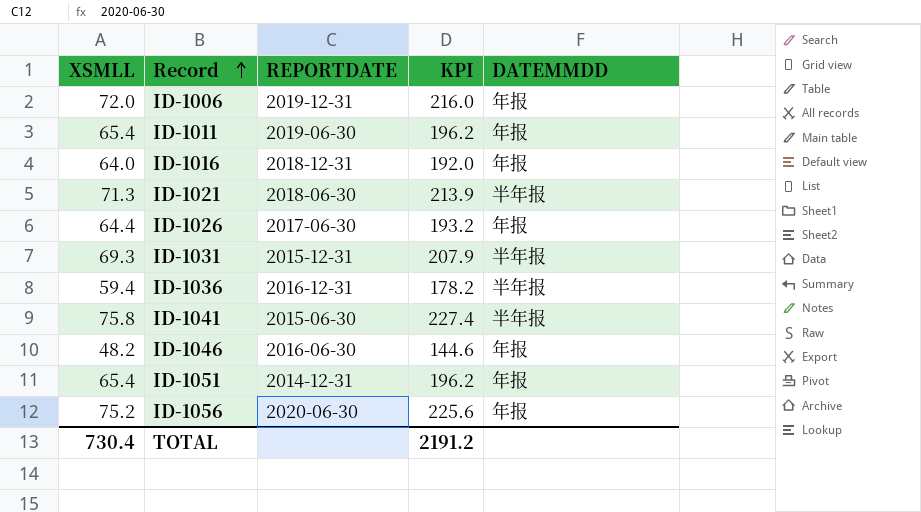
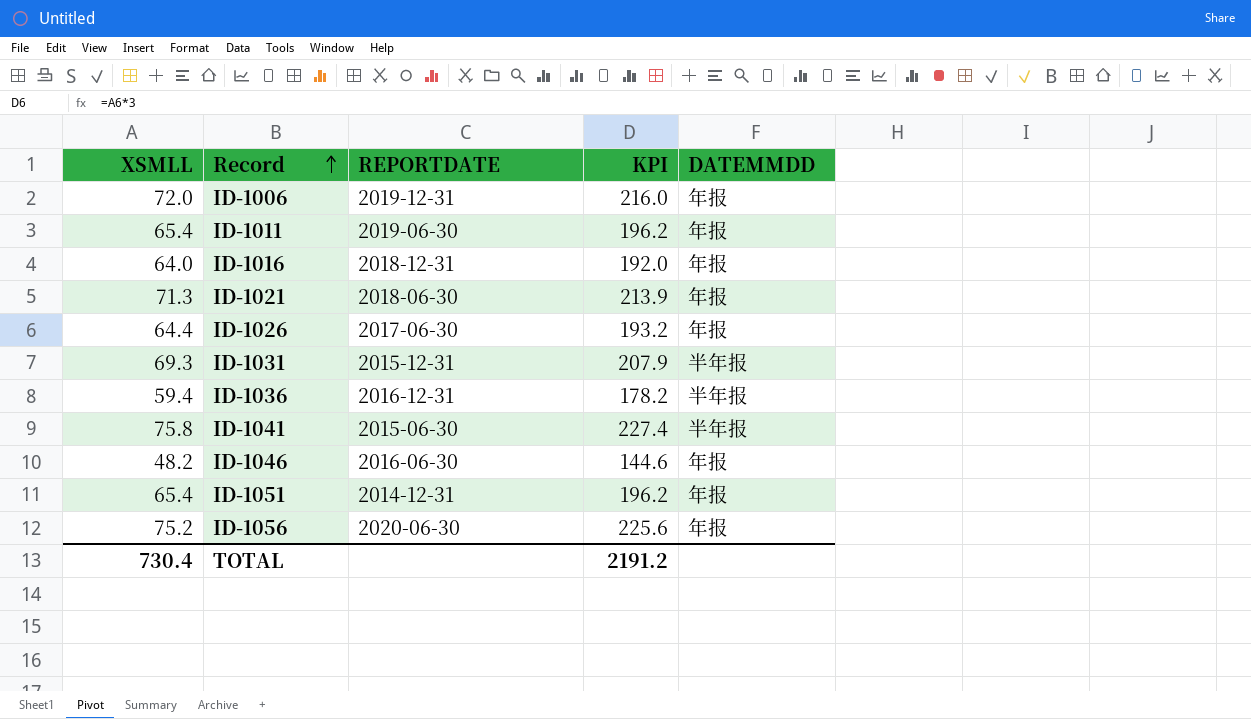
ID-1021 | DATEMMDD: 半年报 -> 年报

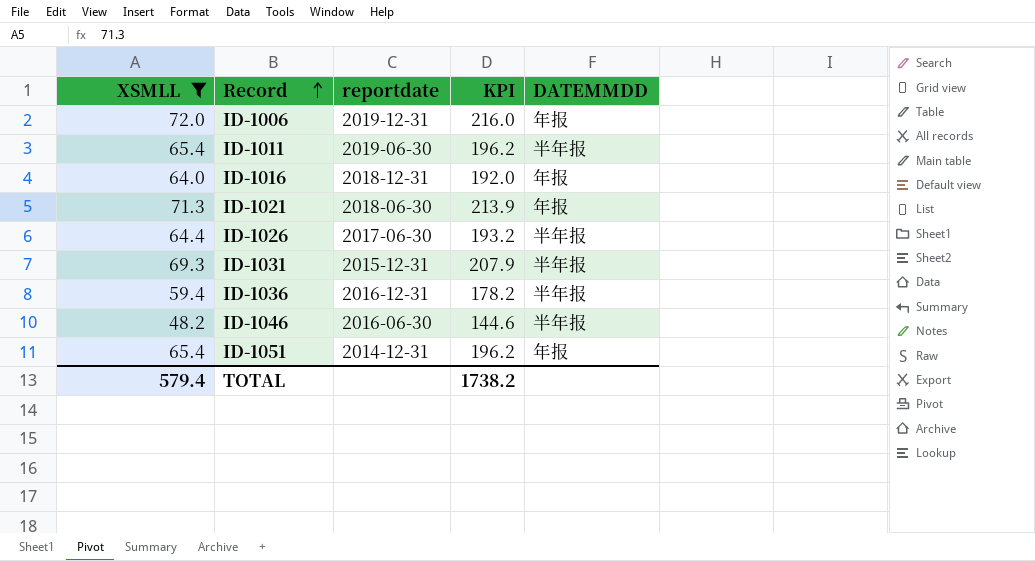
filter: none -> XSMLL <= 72.0
column name: REPORTDATE -> reportdate
ID-1011 | DATEMMDD: 年报 -> 半年报
ID-1026 | DATEMMDD: 年报 -> 半年报
ID-1046 | DATEMMDD: 年报 -> 半年报
TOTAL | XSMLL: 730.4 -> 579.4
TOTAL | KPI: 2191.2 -> 1738.2

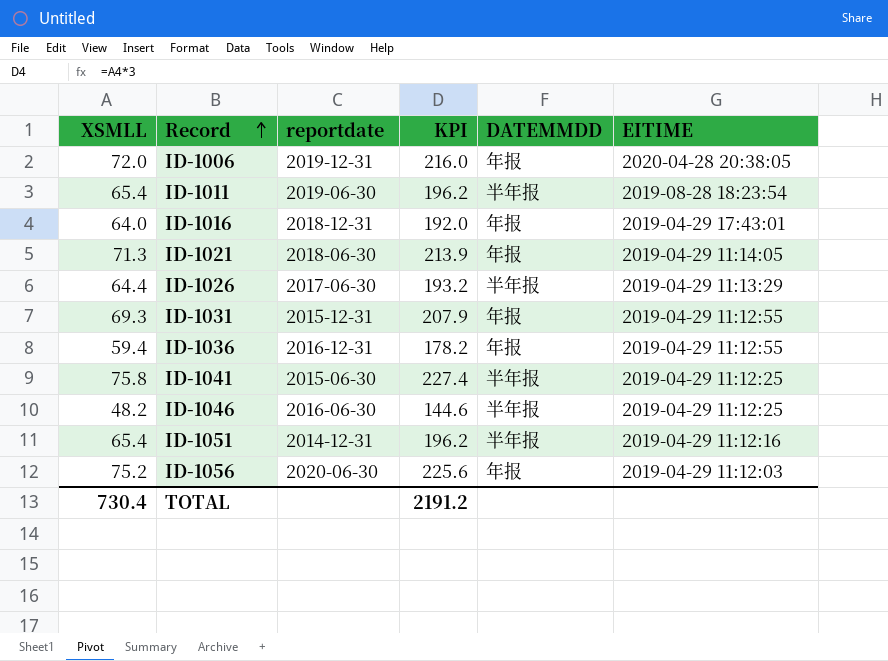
filter: XSMLL <= 72.0 -> none
column EITIME | position: none -> 6
ID-1031 | DATEMMDD: 半年报 -> 年报
ID-1036 | DATEMMDD: 半年报 -> 年报
ID-1051 | DATEMMDD: 年报 -> 半年报
TOTAL | XSMLL: 579.4 -> 730.4
TOTAL | KPI: 1738.2 -> 2191.2

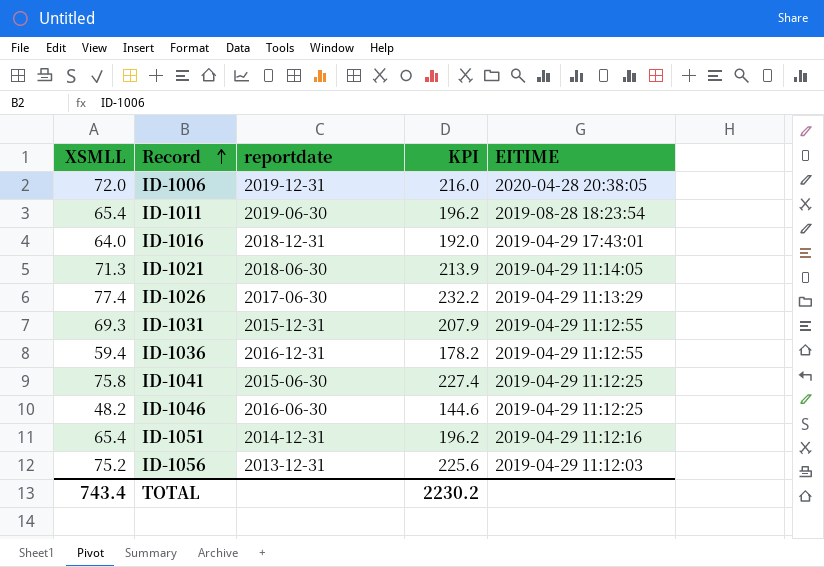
column DATEMMDD | position: 5 -> none
ID-1026 | XSMLL: 64.4 -> 77.4
ID-1026 | KPI: 193.2 -> 232.2
ID-1056 | reportdate: 2020-06-30 -> 2013-12-31
TOTAL | XSMLL: 730.4 -> 743.4
TOTAL | KPI: 2191.2 -> 2230.2

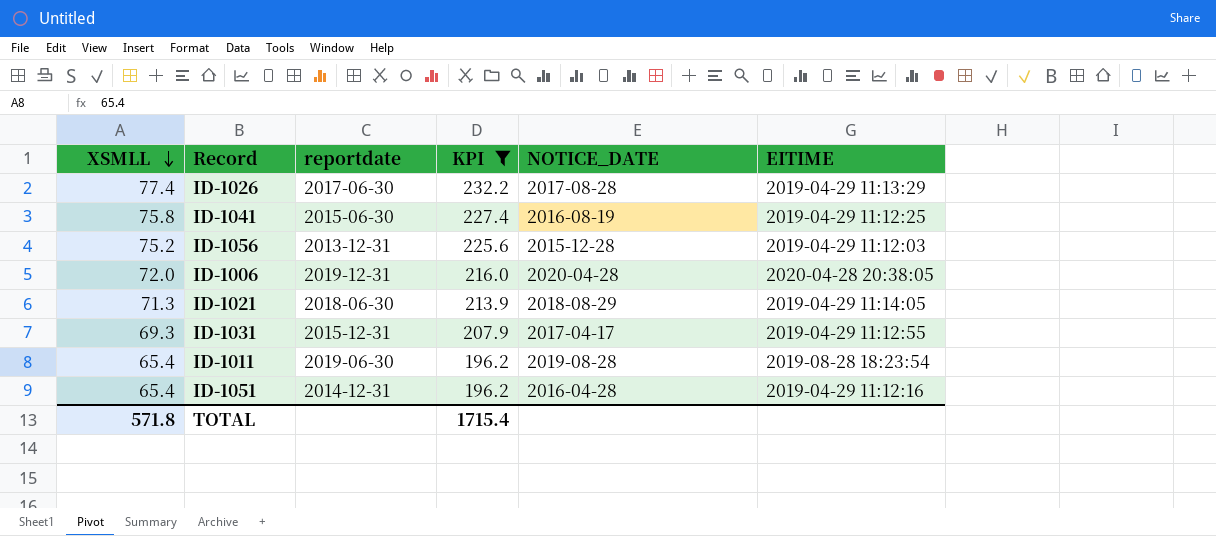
filter: none -> KPI >= 196.2
row order: Record ascending -> XSMLL descending
column NOTICE_DATE | position: none -> 5
TOTAL | XSMLL: 743.4 -> 571.8
TOTAL | KPI: 2230.2 -> 1715.4

